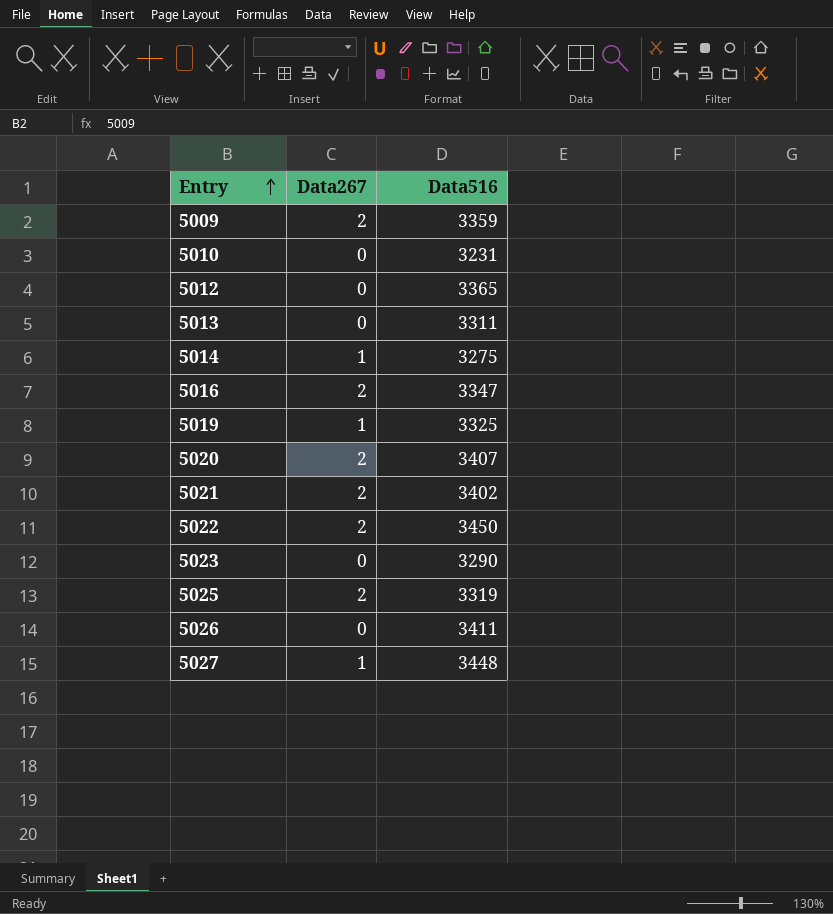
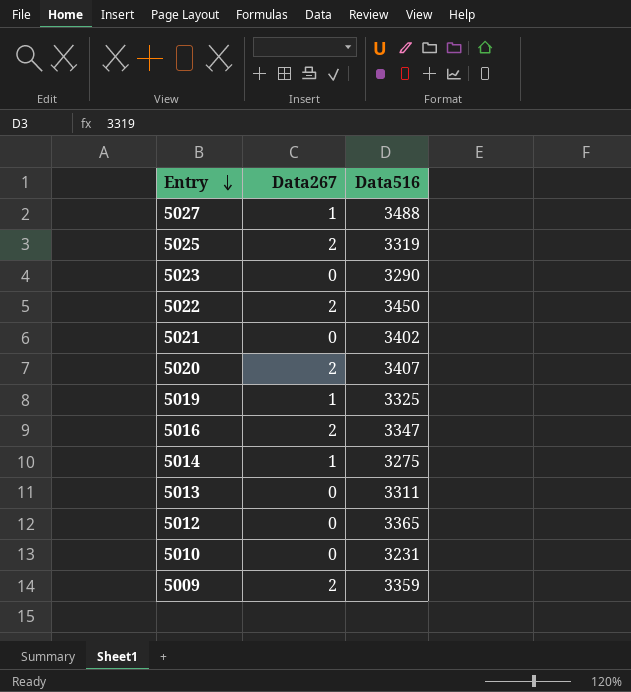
row order: Entry ascending -> Entry descending
row 5026: 0 | 3411 -> none
5027 | Data516: 3448 -> 3488
5021 | Data267: 2 -> 0

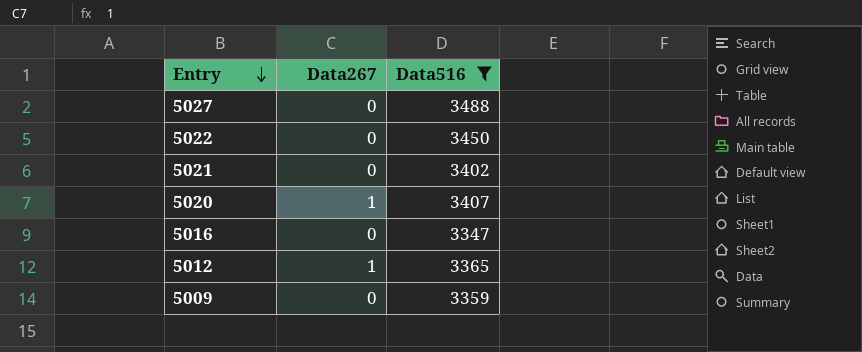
filter: none -> Data516 >= 3347
5027 | Data267: 1 -> 0
5022 | Data267: 2 -> 0
5020 | Data267: 2 -> 1
5016 | Data267: 2 -> 0
5012 | Data267: 0 -> 1
5009 | Data267: 2 -> 0

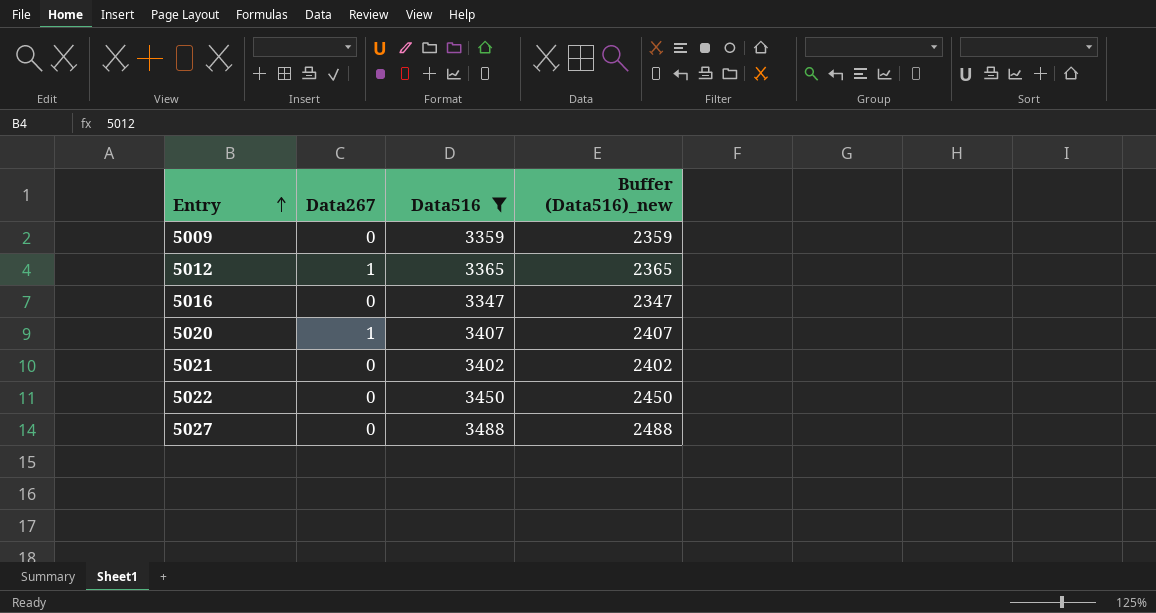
row order: Entry descending -> Entry ascending
column Buffer (Data516)_new | formula: none -> [Data516] - 1000

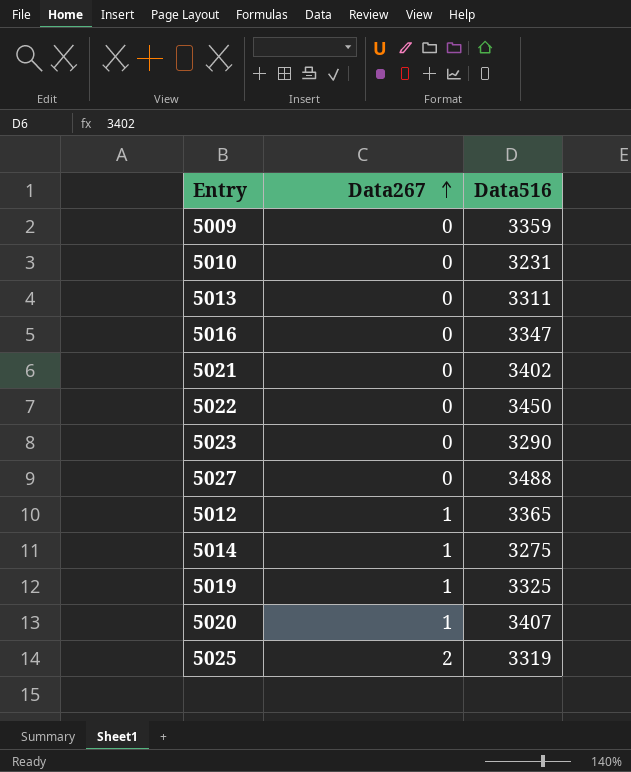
filter: Data516 >= 3347 -> none
row order: Entry ascending -> Data267 ascending
column Buffer (Data516)_new | formula: [Data516] - 1000 -> none

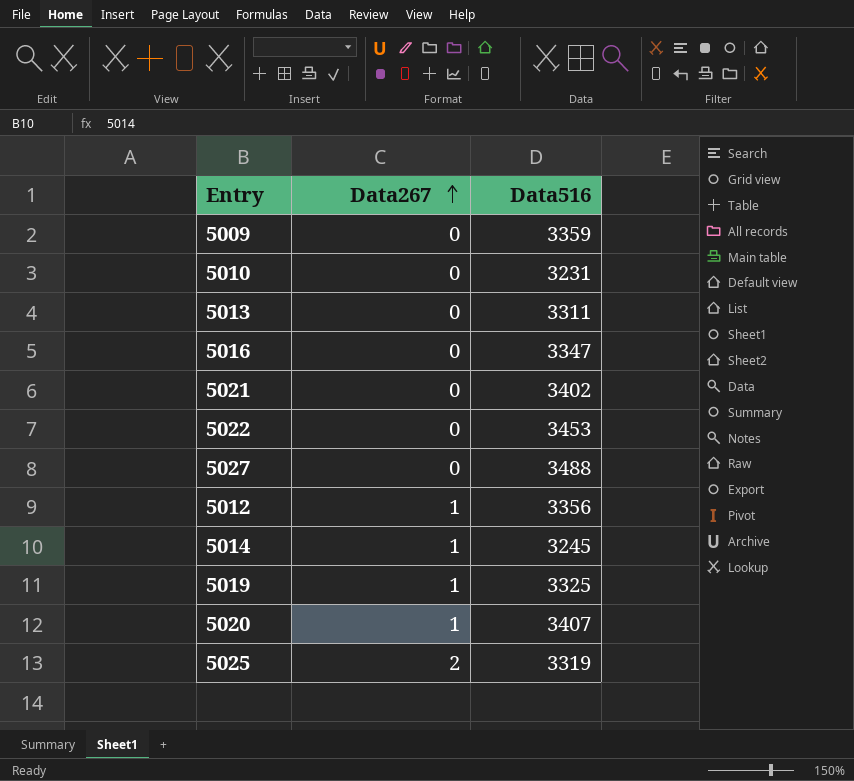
row 5023: 0 | 3290 -> none
5022 | Data516: 3450 -> 3453
5012 | Data516: 3365 -> 3356
5014 | Data516: 3275 -> 3245

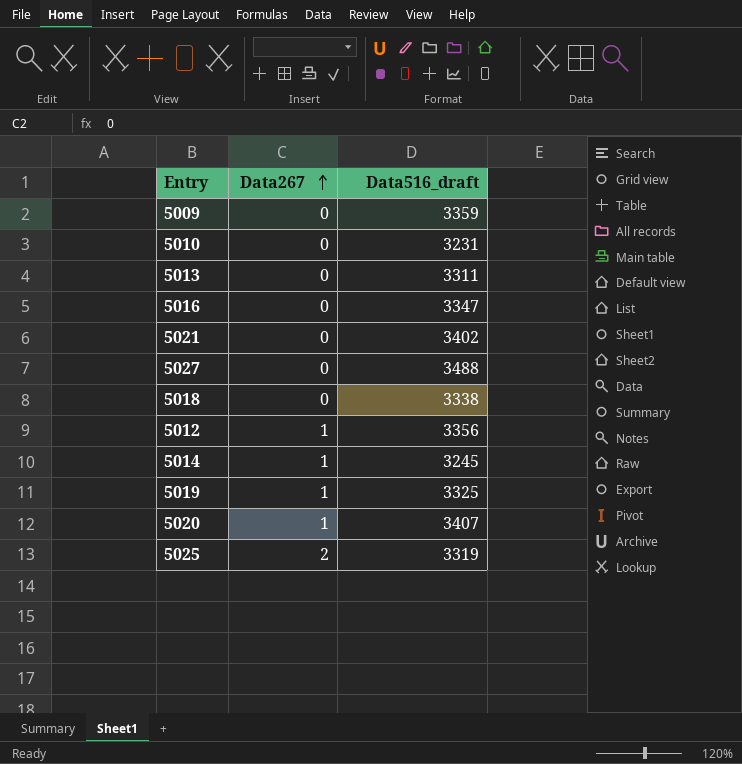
column name: Data516 -> Data516_draft
row 5022: 0 | 3453 -> none
row 5018: none -> 0 | 3338

